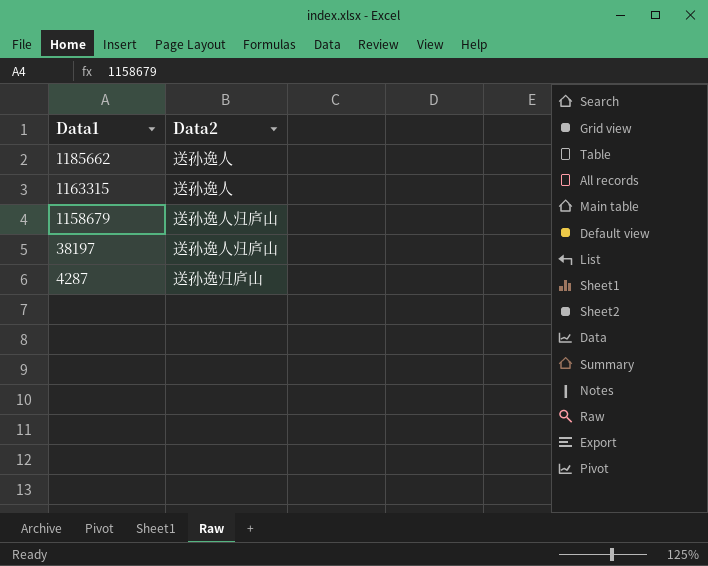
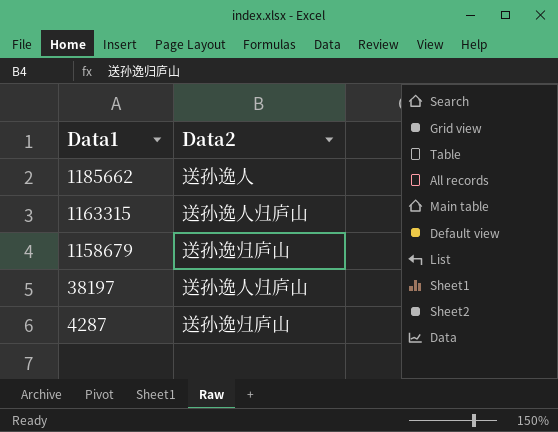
1163315 | Data2: 送孙逸人 -> 送孙逸人归庐山
1158679 | Data2: 送孙逸人归庐山 -> 送孙逸归庐山

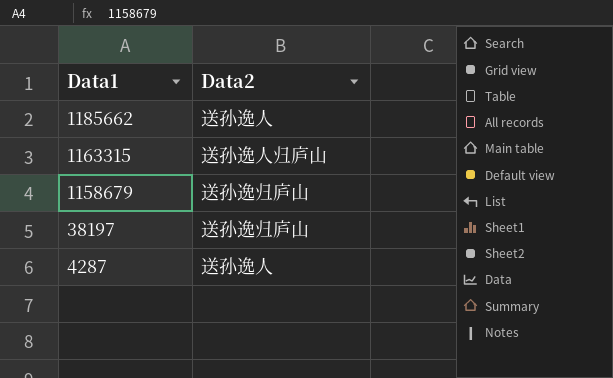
38197 | Data2: 送孙逸人归庐山 -> 送孙逸归庐山
4287 | Data2: 送孙逸归庐山 -> 送孙逸人

